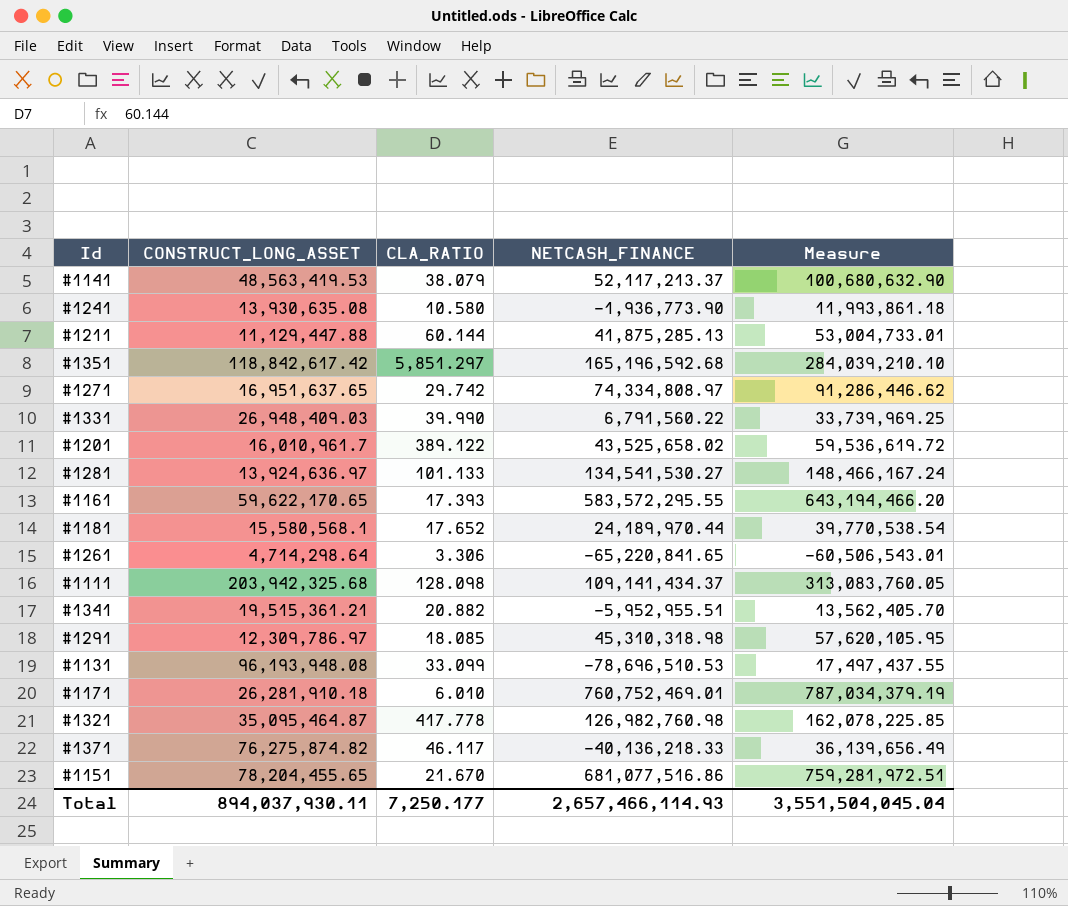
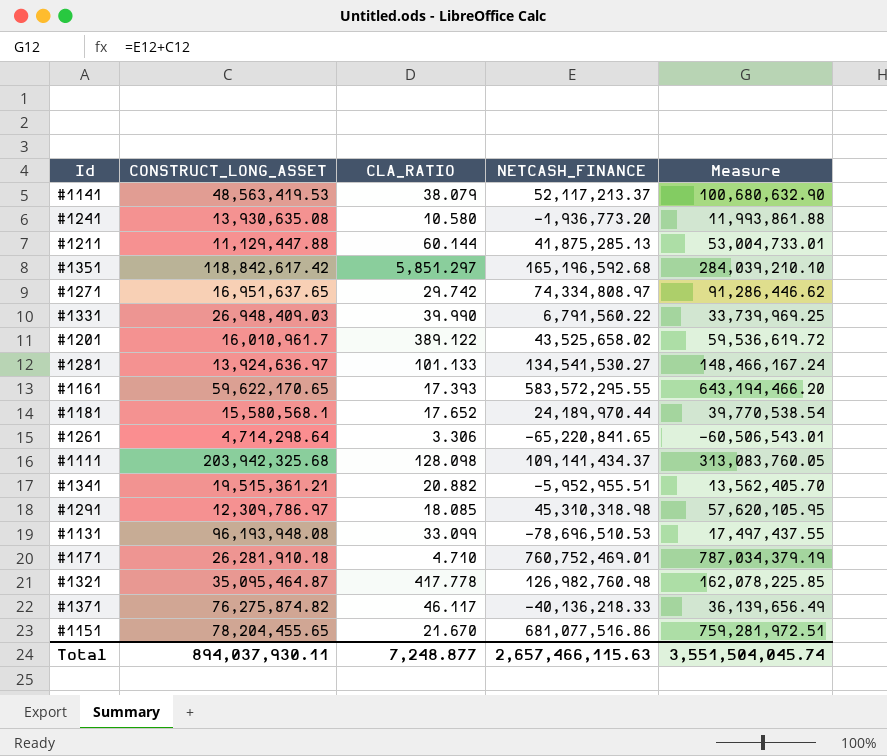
#1241 | NETCASH_FINANCE: -1,936,773.90 -> -1,936,773.20
#1241 | Measure: 11,993,861.18 -> 11,993,861.88
#1171 | CLA_RATIO: 6.010 -> 4.710
Total | CLA_RATIO: 7,250.177 -> 7,248.877
Total | NETCASH_FINANCE: 2,657,466,114.93 -> 2,657,466,115.63
Total | Measure: 3,551,504,045.04 -> 3,551,504,045.74

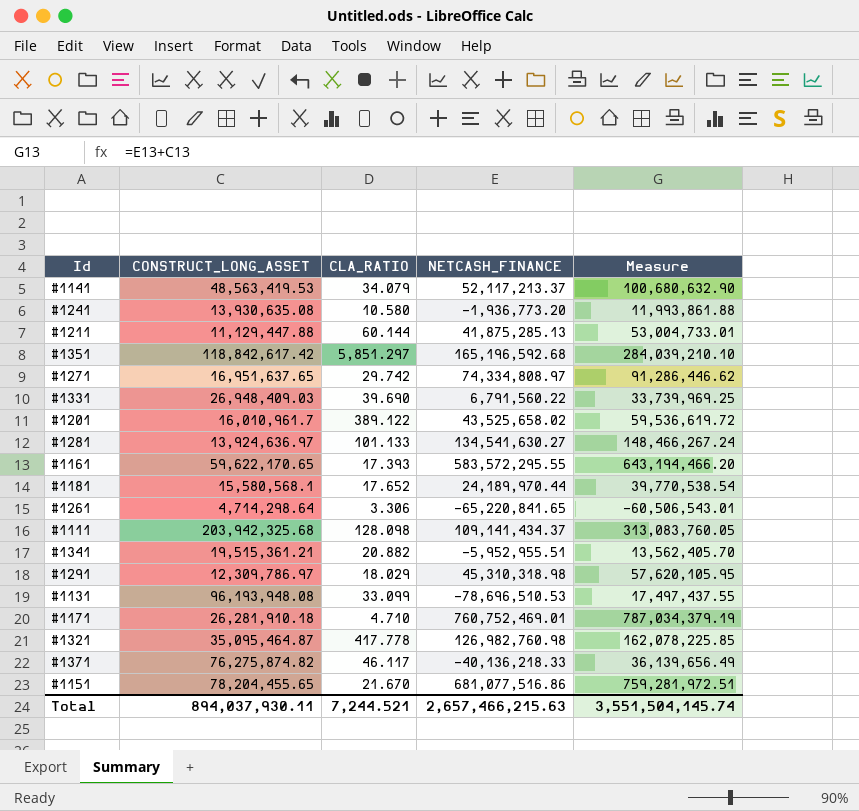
#1141 | CLA_RATIO: 38.079 -> 34.079
#1331 | CLA_RATIO: 39.990 -> 39.690
#1281 | NETCASH_FINANCE: 134,541,530.27 -> 134,541,630.27
#1281 | Measure: 148,466,167.24 -> 148,466,267.24
#1291 | CLA_RATIO: 18.085 -> 18.029
Total | CLA_RATIO: 7,248.877 -> 7,244.521
Total | NETCASH_FINANCE: 2,657,466,115.63 -> 2,657,466,215.63
Total | Measure: 3,551,504,045.74 -> 3,551,504,145.74

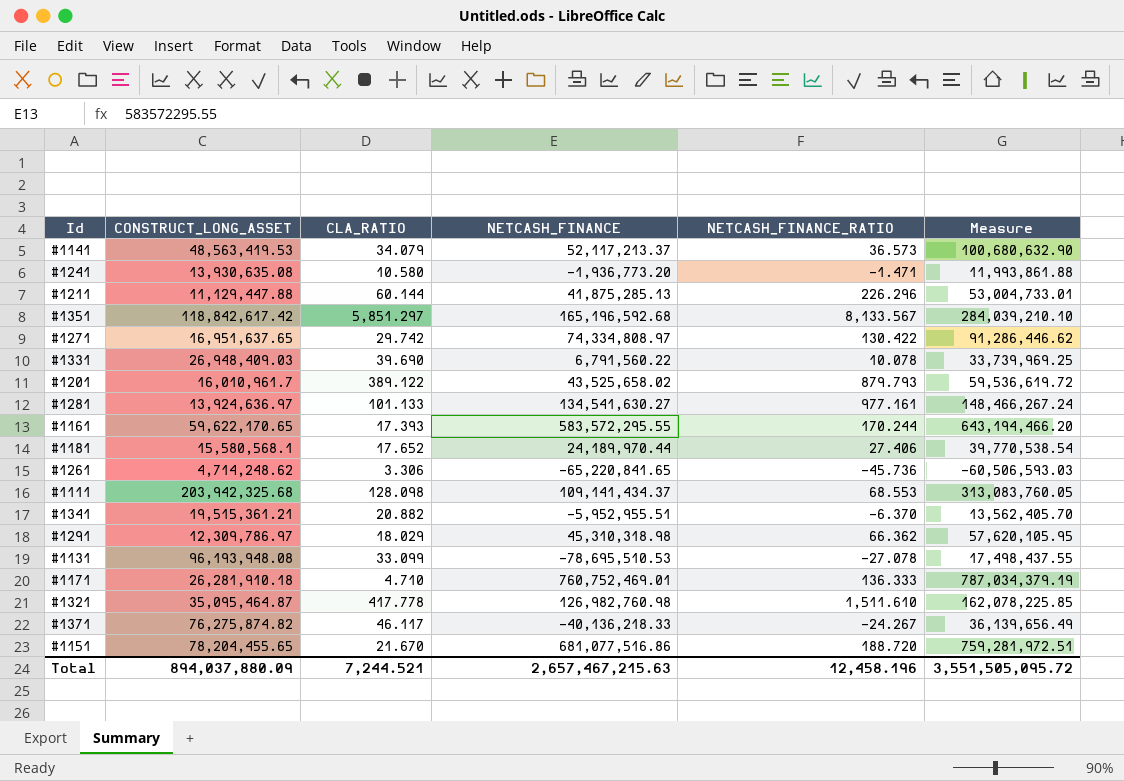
column NETCASH_FINANCE_RATIO | position: none -> 5
#1261 | CONSTRUCT_LONG_ASSET: 4,714,298.64 -> 4,714,248.62
#1261 | Measure: -60,506,543.01 -> -60,506,593.03
#1131 | NETCASH_FINANCE: -78,696,510.53 -> -78,695,510.53
#1131 | Measure: 17,497,437.55 -> 17,498,437.55
Total | CONSTRUCT_LONG_ASSET: 894,037,930.11 -> 894,037,880.09
Total | NETCASH_FINANCE: 2,657,466,215.63 -> 2,657,467,215.63
Total | Measure: 3,551,504,145.74 -> 3,551,505,095.72

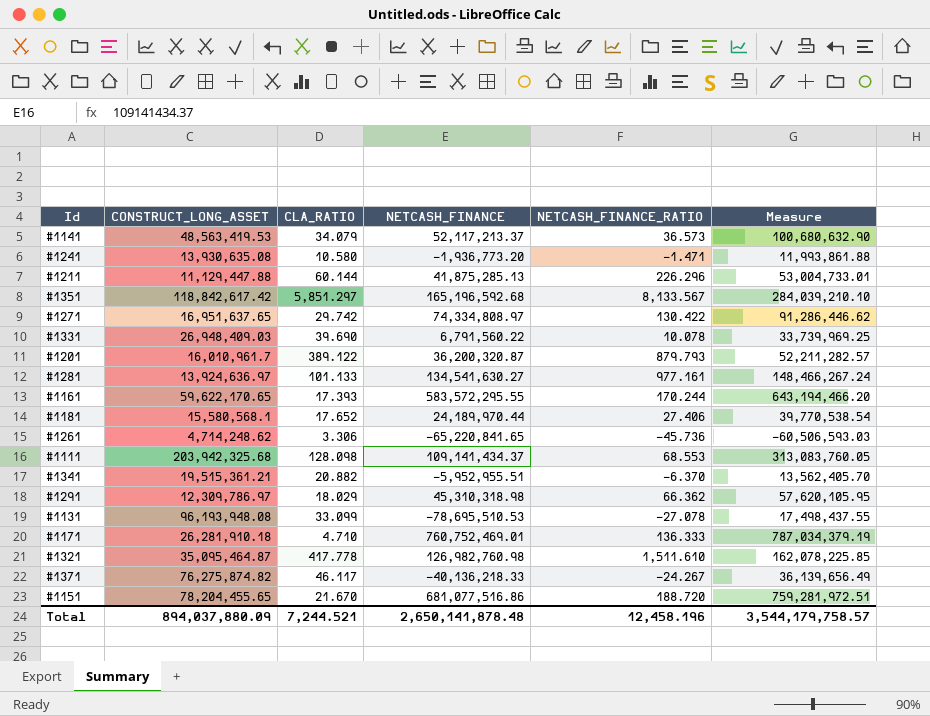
#1201 | NETCASH_FINANCE: 43,525,658.02 -> 36,200,320.87
#1201 | Measure: 59,536,619.72 -> 52,211,282.57
Total | NETCASH_FINANCE: 2,657,467,215.63 -> 2,650,141,878.48
Total | Measure: 3,551,505,095.72 -> 3,544,179,758.57

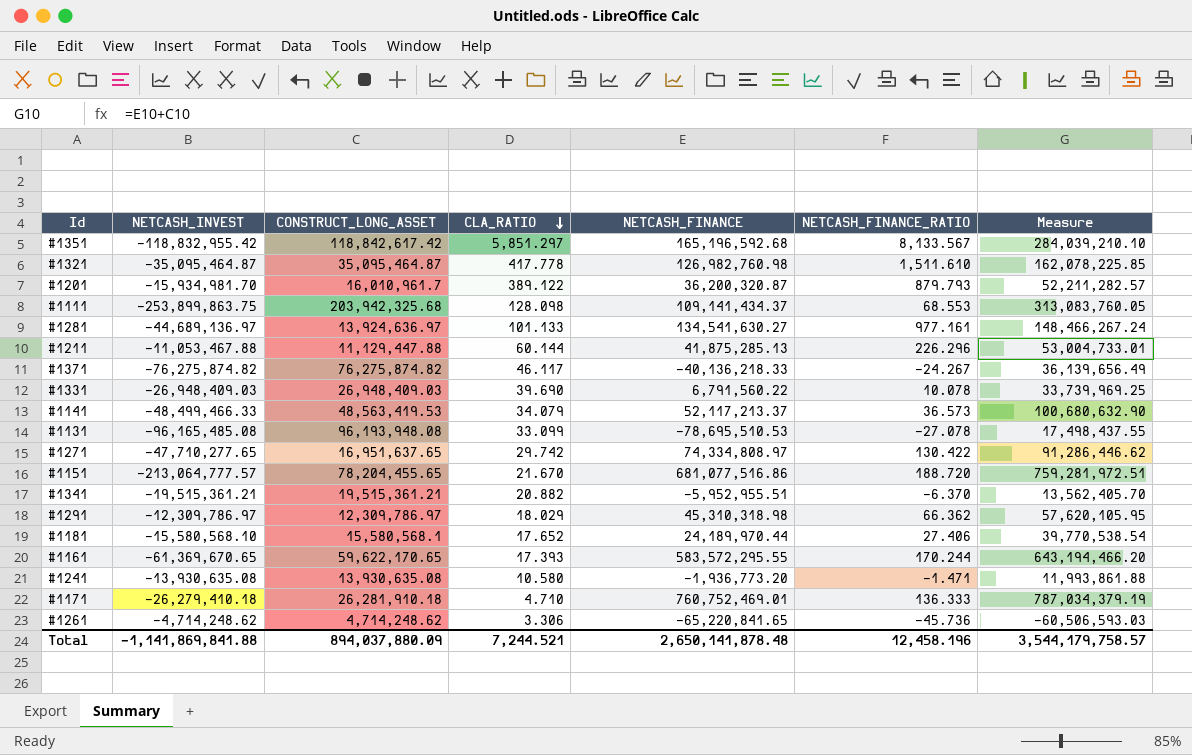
row order: none -> CLA_RATIO descending
column NETCASH_INVEST | position: none -> 2

